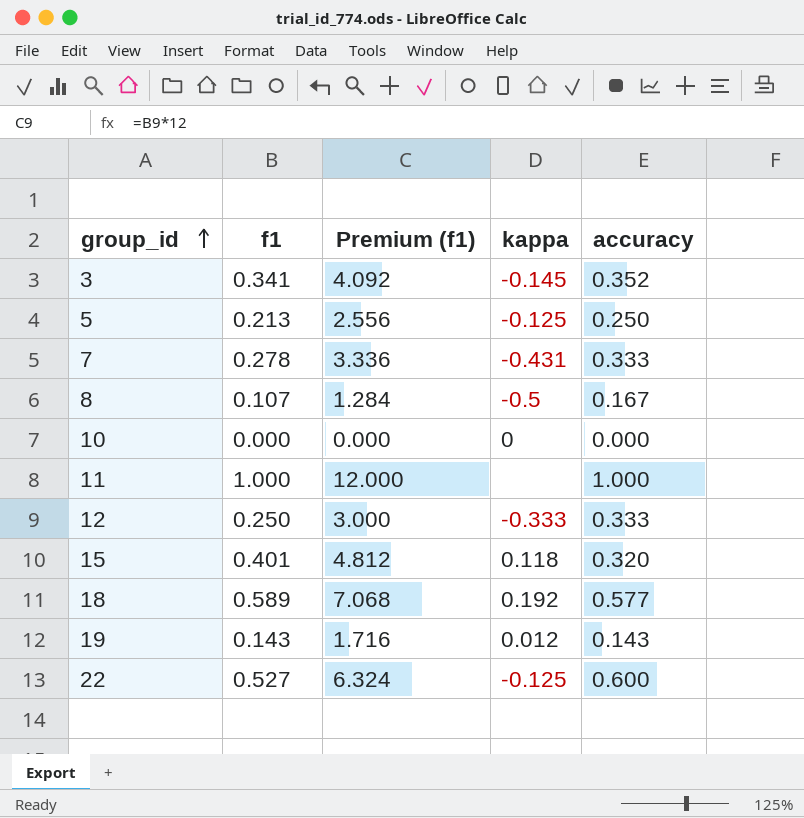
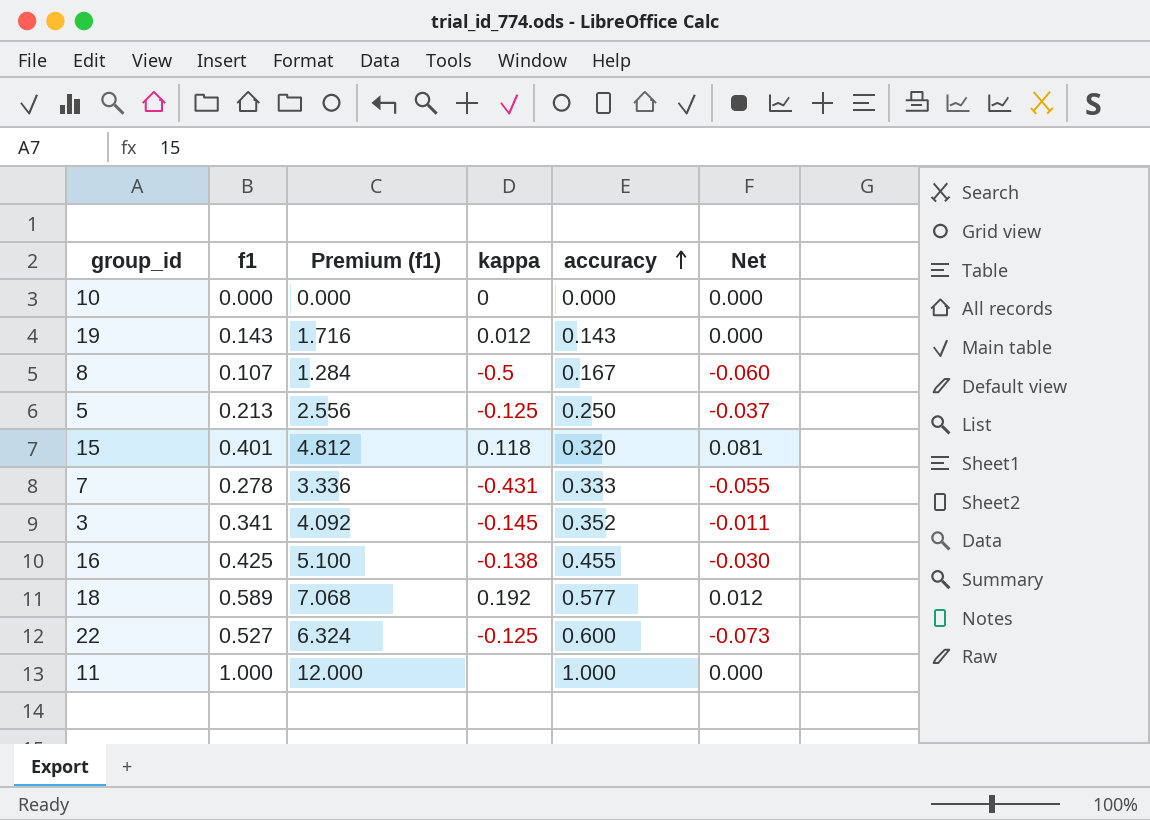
row order: group_id ascending -> accuracy ascending
column Net | formula: none -> [f1] - [accuracy]
row 12: 0.250 | 3.000 | -0.333 | 0.333 -> none
row 16: none -> 0.425 | 5.100 | -0.138 | 0.455 | -0.030

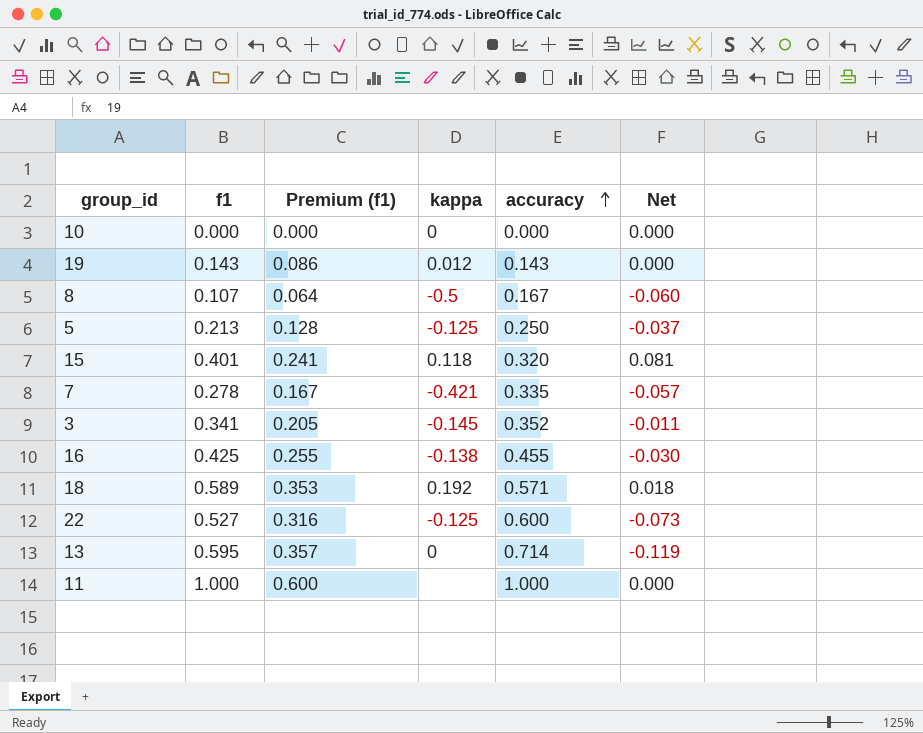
column Premium (f1) | formula: [f1] * 12 -> [f1] * 0.6
7 | kappa: -0.431 -> -0.421
7 | accuracy: 0.333 -> 0.335
7 | Net: -0.055 -> -0.057
18 | accuracy: 0.577 -> 0.571
18 | Net: 0.012 -> 0.018
row 13: none -> 0.595 | 0.357 | 0 | 0.714 | -0.119

